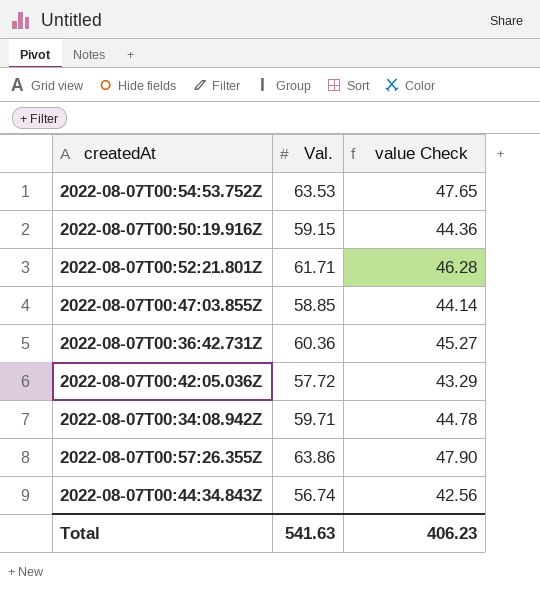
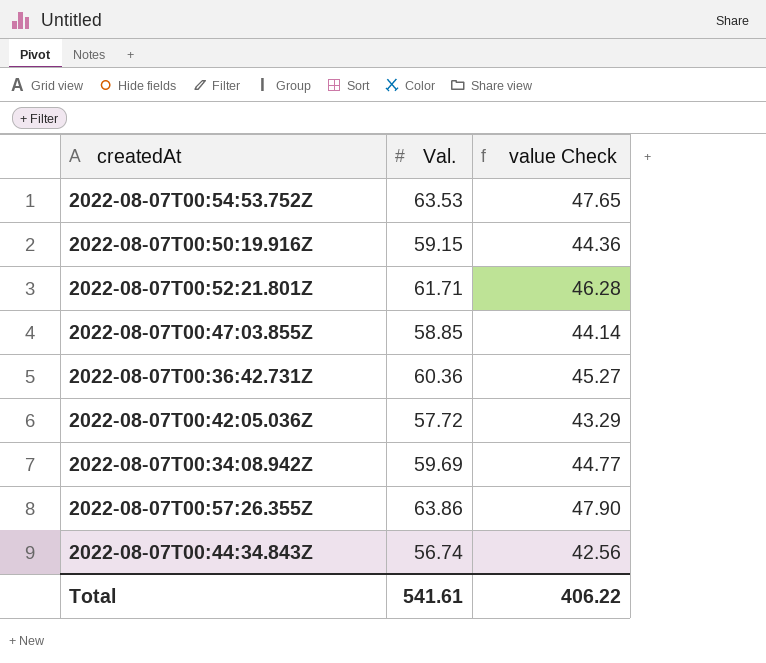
2022-08-07T00:34:08.942Z | Val.: 59.71 -> 59.69
2022-08-07T00:34:08.942Z | value Check: 44.78 -> 44.77
Total | Val.: 541.63 -> 541.61
Total | value Check: 406.23 -> 406.22

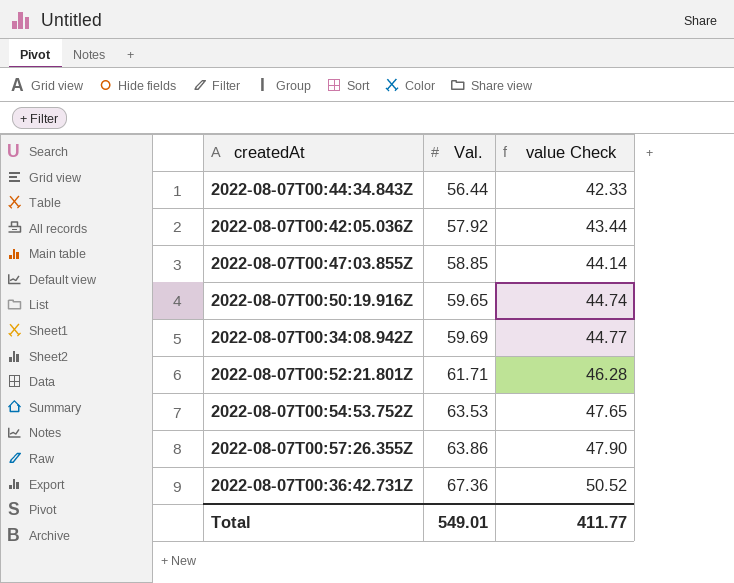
row order: none -> Val. ascending
2022-08-07T00:44:34.843Z | Val.: 56.74 -> 56.44
2022-08-07T00:44:34.843Z | value Check: 42.56 -> 42.33
2022-08-07T00:42:05.036Z | Val.: 57.72 -> 57.92
2022-08-07T00:42:05.036Z | value Check: 43.29 -> 43.44
2022-08-07T00:50:19.916Z | Val.: 59.15 -> 59.65
2022-08-07T00:50:19.916Z | value Check: 44.36 -> 44.74
2022-08-07T00:36:42.731Z | Val.: 60.36 -> 67.36
2022-08-07T00:36:42.731Z | value Check: 45.27 -> 50.52
Total | Val.: 541.61 -> 549.01
Total | value Check: 406.22 -> 411.77

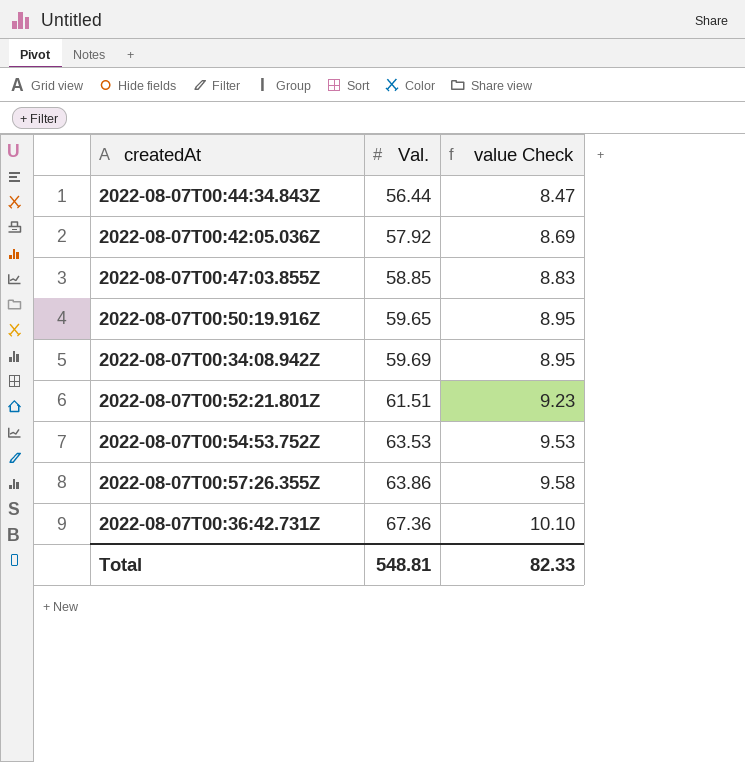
column value Check | formula: [Val.] * 0.75 -> [Val.] * 0.15
2022-08-07T00:52:21.801Z | Val.: 61.71 -> 61.51
Total | Val.: 549.01 -> 548.81
Total | value Check: 411.77 -> 82.33

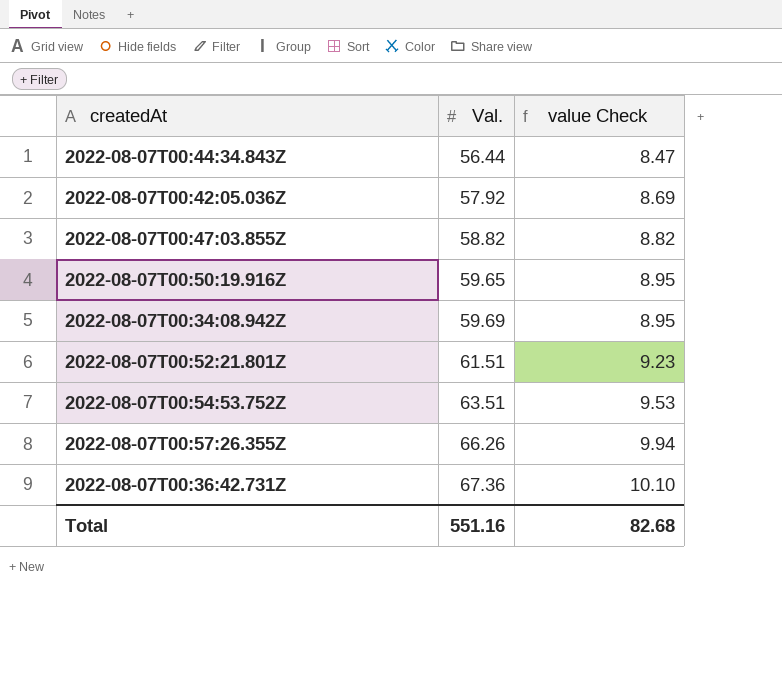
2022-08-07T00:47:03.855Z | Val.: 58.85 -> 58.82
2022-08-07T00:47:03.855Z | value Check: 8.83 -> 8.82
2022-08-07T00:54:53.752Z | Val.: 63.53 -> 63.51
2022-08-07T00:57:26.355Z | Val.: 63.86 -> 66.26
2022-08-07T00:57:26.355Z | value Check: 9.58 -> 9.94
Total | Val.: 548.81 -> 551.16
Total | value Check: 82.33 -> 82.68

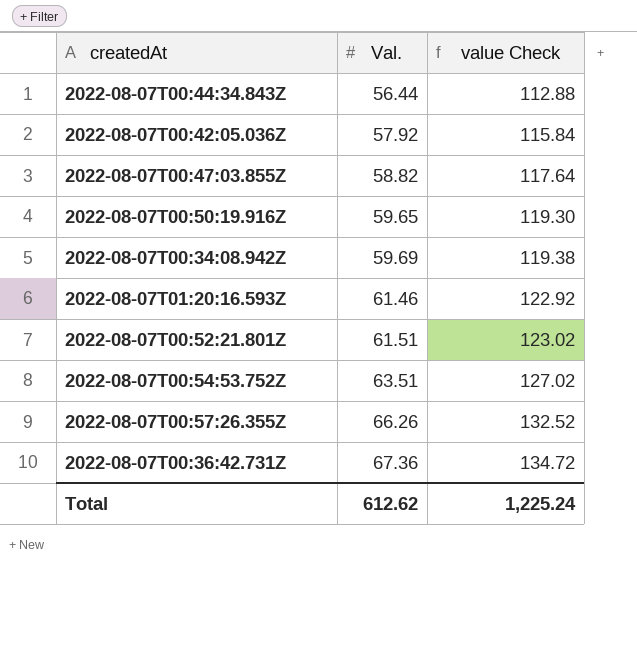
column value Check | formula: [Val.] * 0.15 -> [Val.] * 2
row 2022-08-07T01:20:16.593Z: none -> 61.46 | 122.92
Total | Val.: 551.16 -> 612.62
Total | value Check: 82.68 -> 1,225.24

